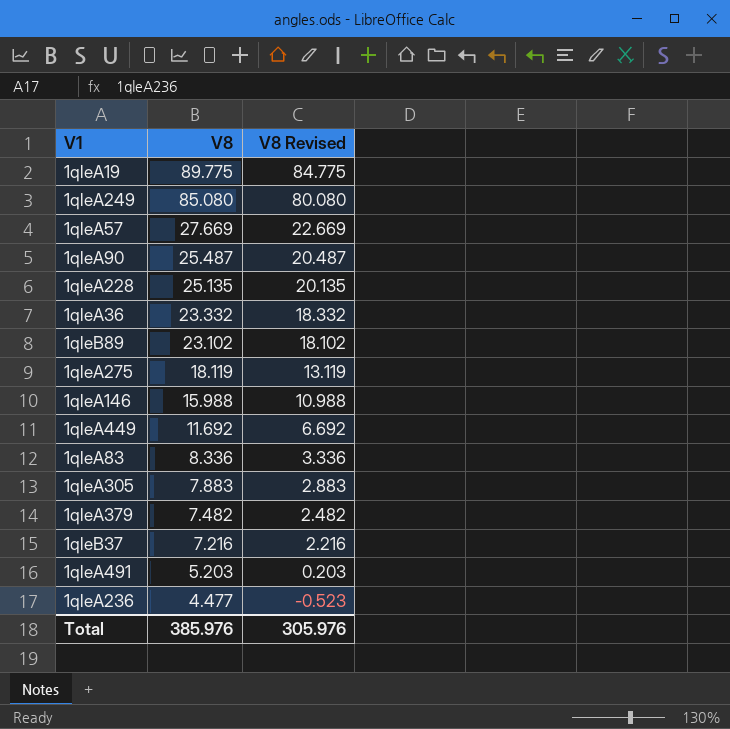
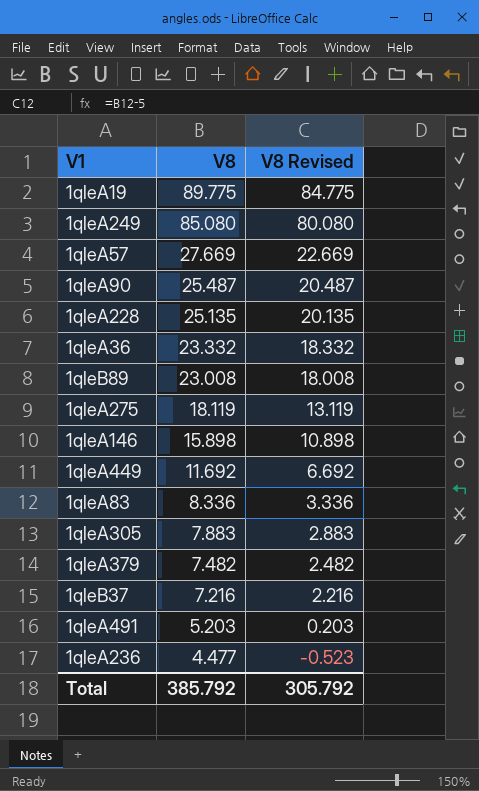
1qleB89 | V8: 23.102 -> 23.008
1qleB89 | V8 Revised: 18.102 -> 18.008
1qleA146 | V8: 15.988 -> 15.898
1qleA146 | V8 Revised: 10.988 -> 10.898
Total | V8: 385.976 -> 385.792
Total | V8 Revised: 305.976 -> 305.792

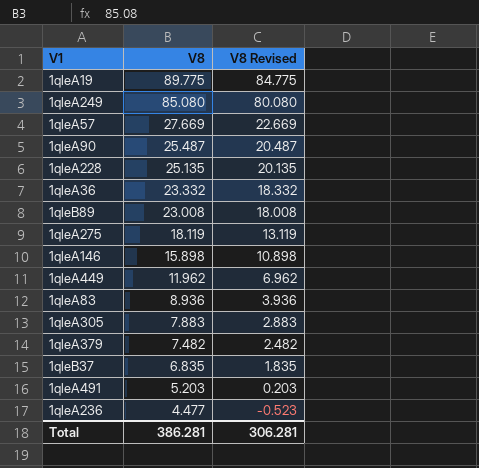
1qleA449 | V8: 11.692 -> 11.962
1qleA449 | V8 Revised: 6.692 -> 6.962
1qleA83 | V8: 8.336 -> 8.936
1qleA83 | V8 Revised: 3.336 -> 3.936
1qleB37 | V8: 7.216 -> 6.835
1qleB37 | V8 Revised: 2.216 -> 1.835
Total | V8: 385.792 -> 386.281
Total | V8 Revised: 305.792 -> 306.281

